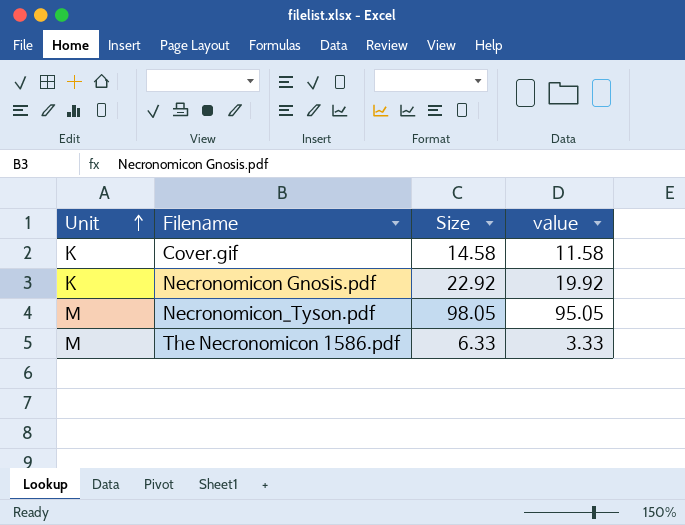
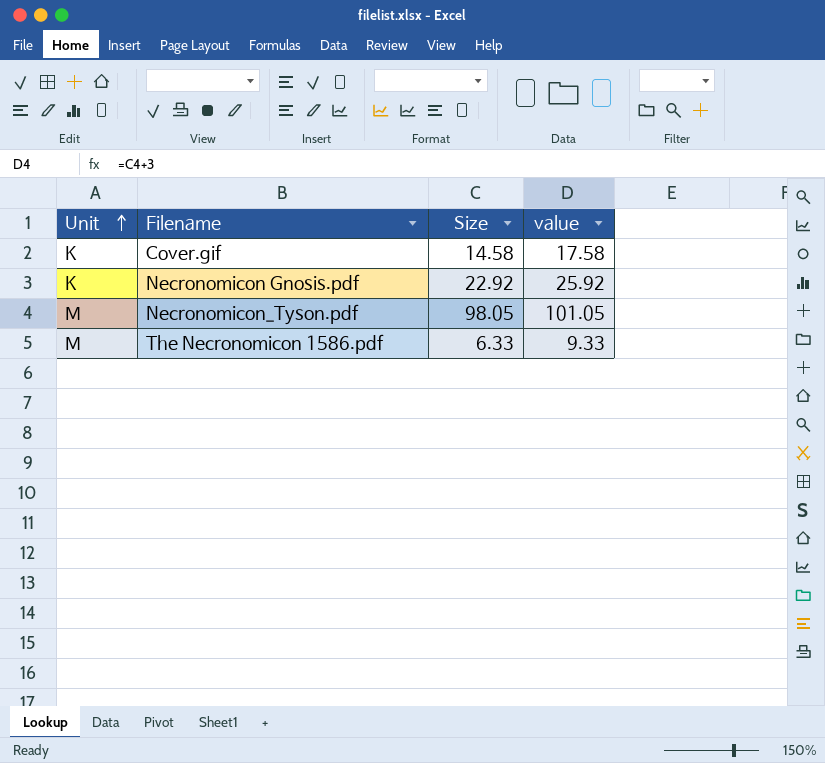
column value | formula: [Size] - 3 -> [Size] + 3

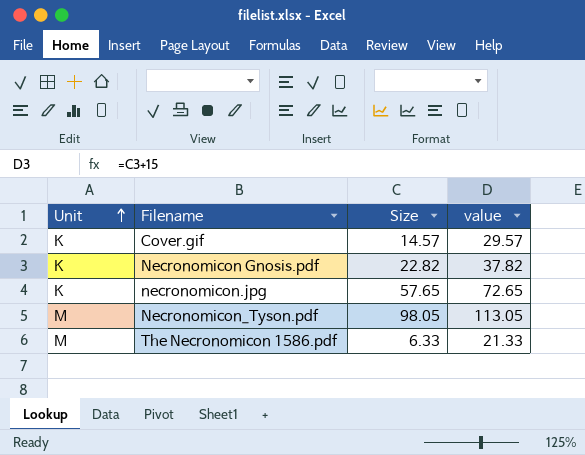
column value | formula: [Size] + 3 -> [Size] + 15
Cover.gif | Size: 14.58 -> 14.57
Necronomicon Gnosis.pdf | Size: 22.92 -> 22.82
row necronomicon.jpg: none -> K | 57.65 | 72.65

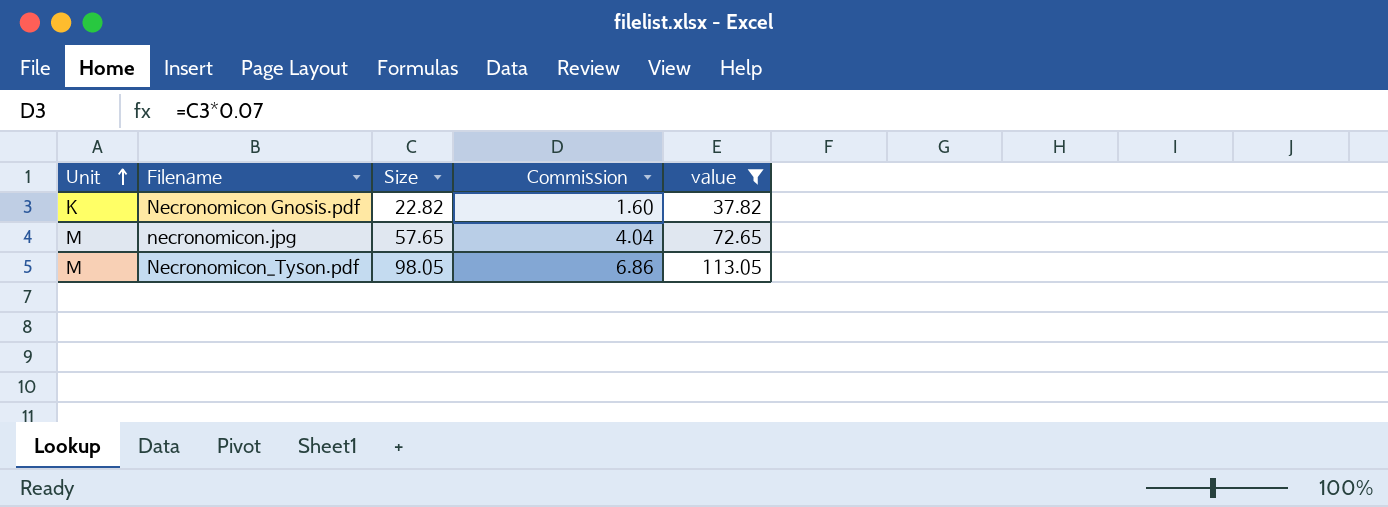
filter: none -> value >= 37.82
column Commission | formula: none -> [Size] * 0.07
necronomicon.jpg | Unit: K -> M

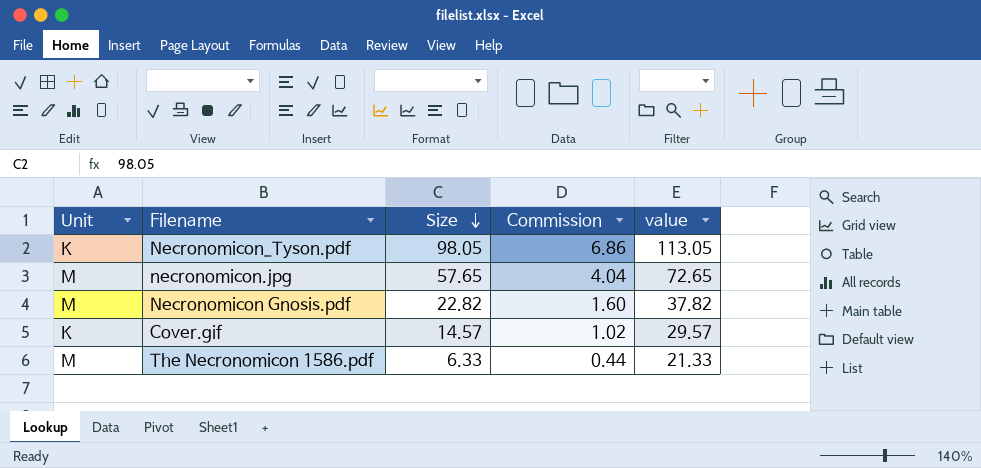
filter: value >= 37.82 -> none
row order: Unit ascending -> Size descending
Necronomicon_Tyson.pdf | Unit: M -> K
Necronomicon Gnosis.pdf | Unit: K -> M

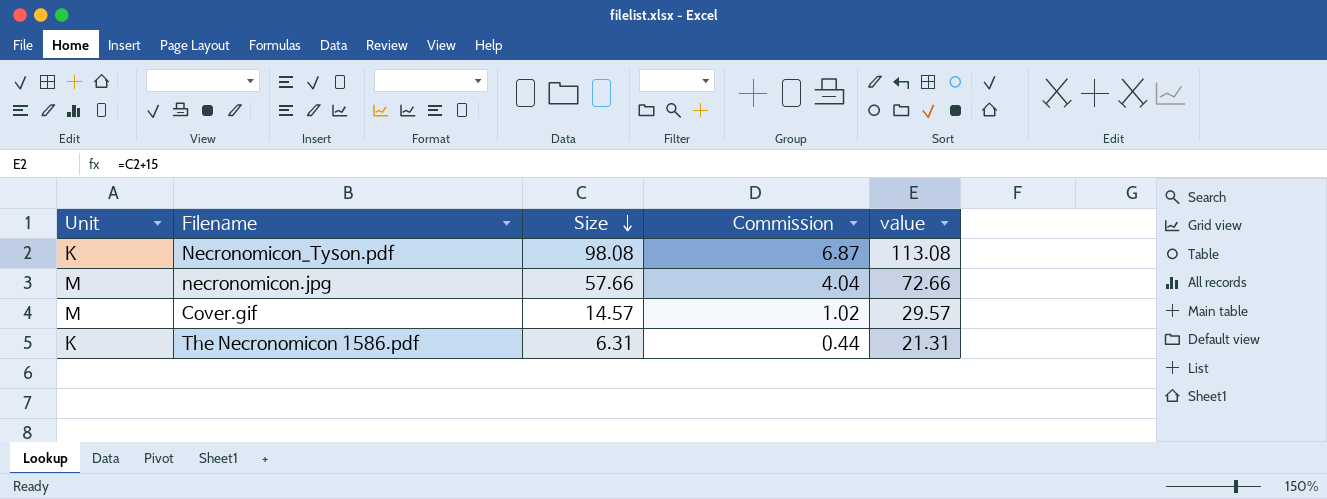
row Necronomicon Gnosis.pdf: M | 22.82 | 1.60 | 37.82 -> none
Necronomicon_Tyson.pdf | Size: 98.05 -> 98.08
Necronomicon_Tyson.pdf | Commission: 6.86 -> 6.87
Necronomicon_Tyson.pdf | value: 113.05 -> 113.08
necronomicon.jpg | Size: 57.65 -> 57.66
necronomicon.jpg | value: 72.65 -> 72.66
Cover.gif | Unit: K -> M
The Necronomicon 1586.pdf | Unit: M -> K
The Necronomicon 1586.pdf | Size: 6.33 -> 6.31
The Necronomicon 1586.pdf | value: 21.33 -> 21.31

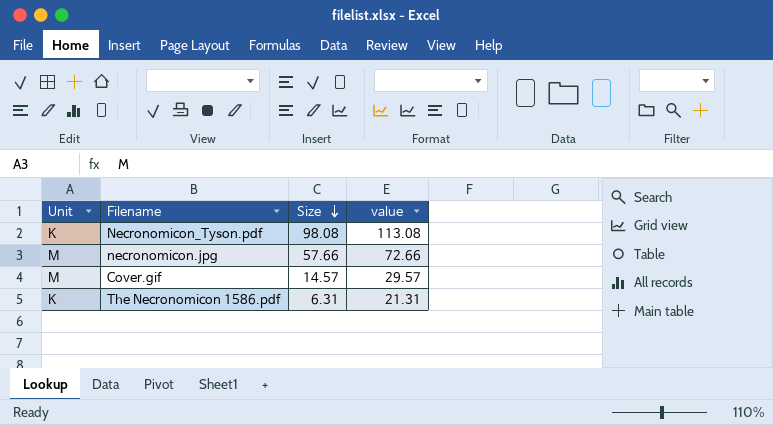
column Commission | formula: [Size] * 0.07 -> none

